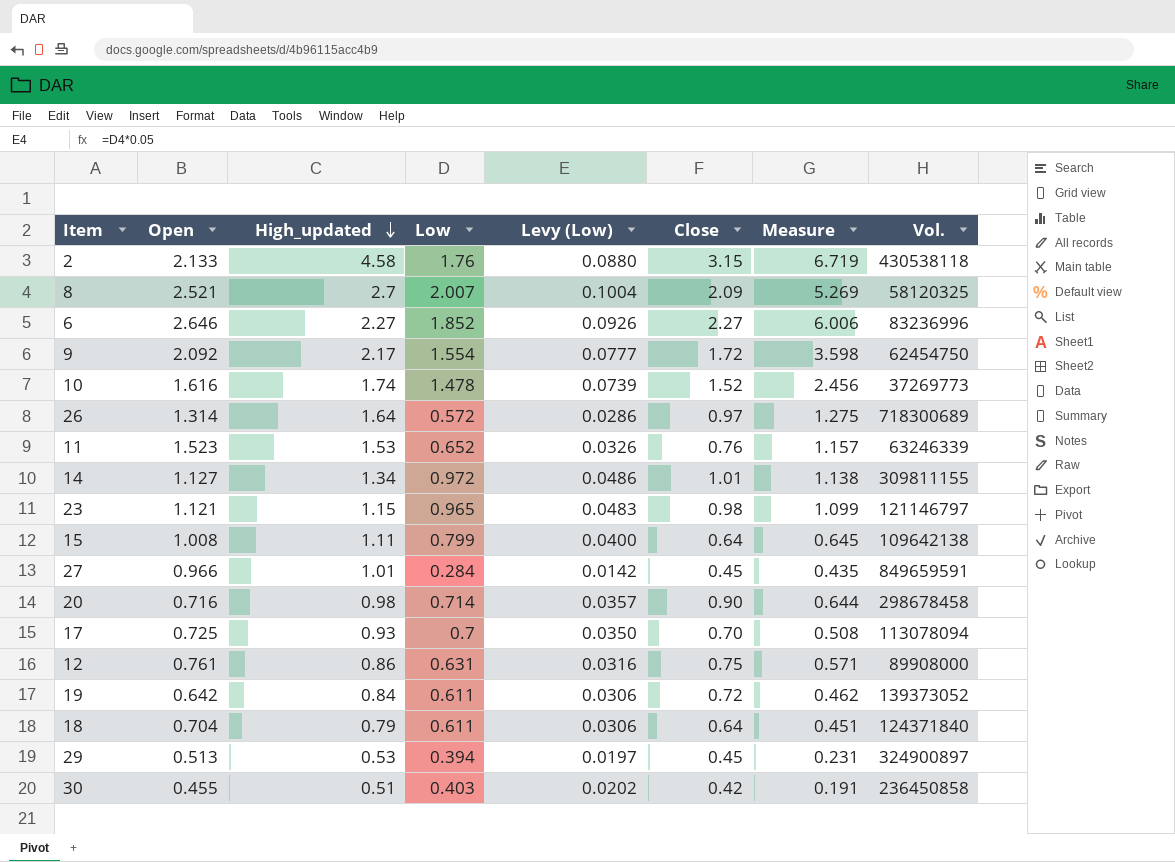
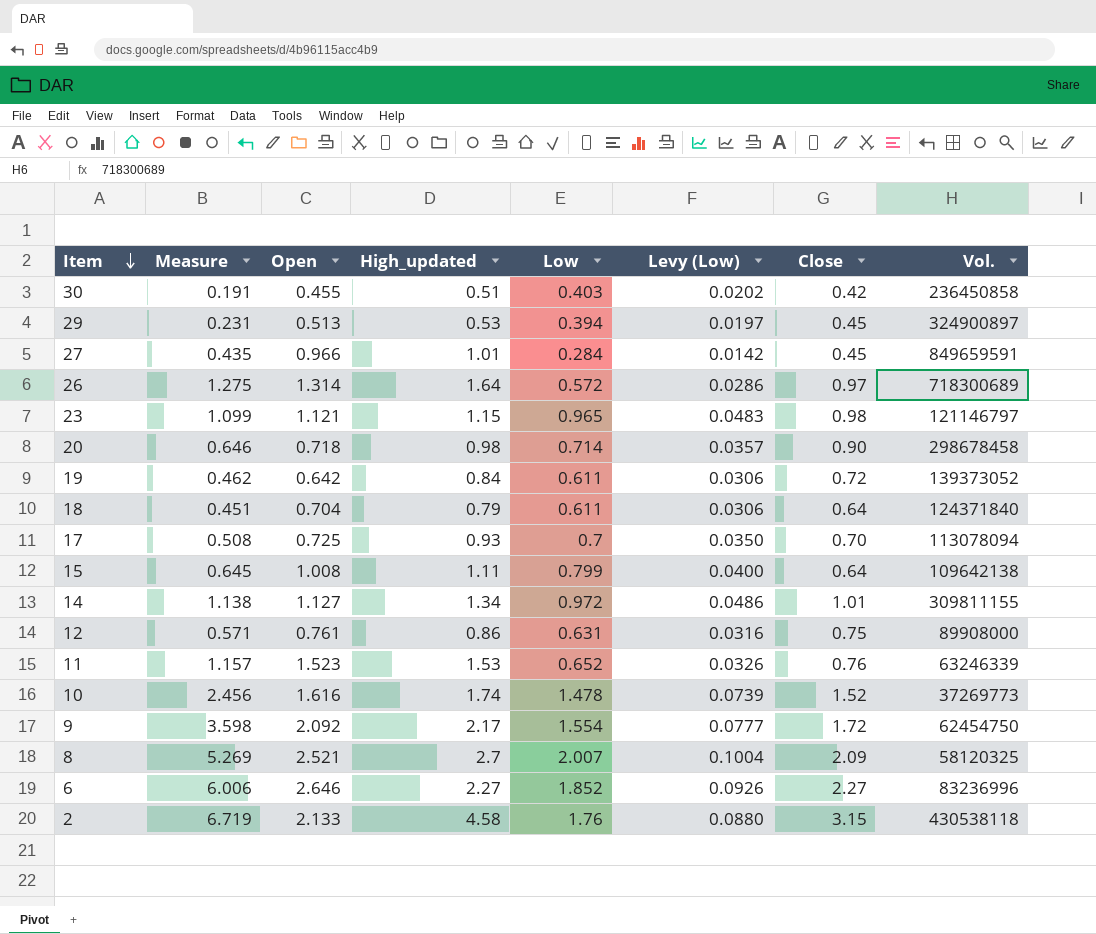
row order: High_updated descending -> Item descending
column Measure | position: 7 -> 2
20 | Measure: 0.644 -> 0.646
20 | Open: 0.716 -> 0.718

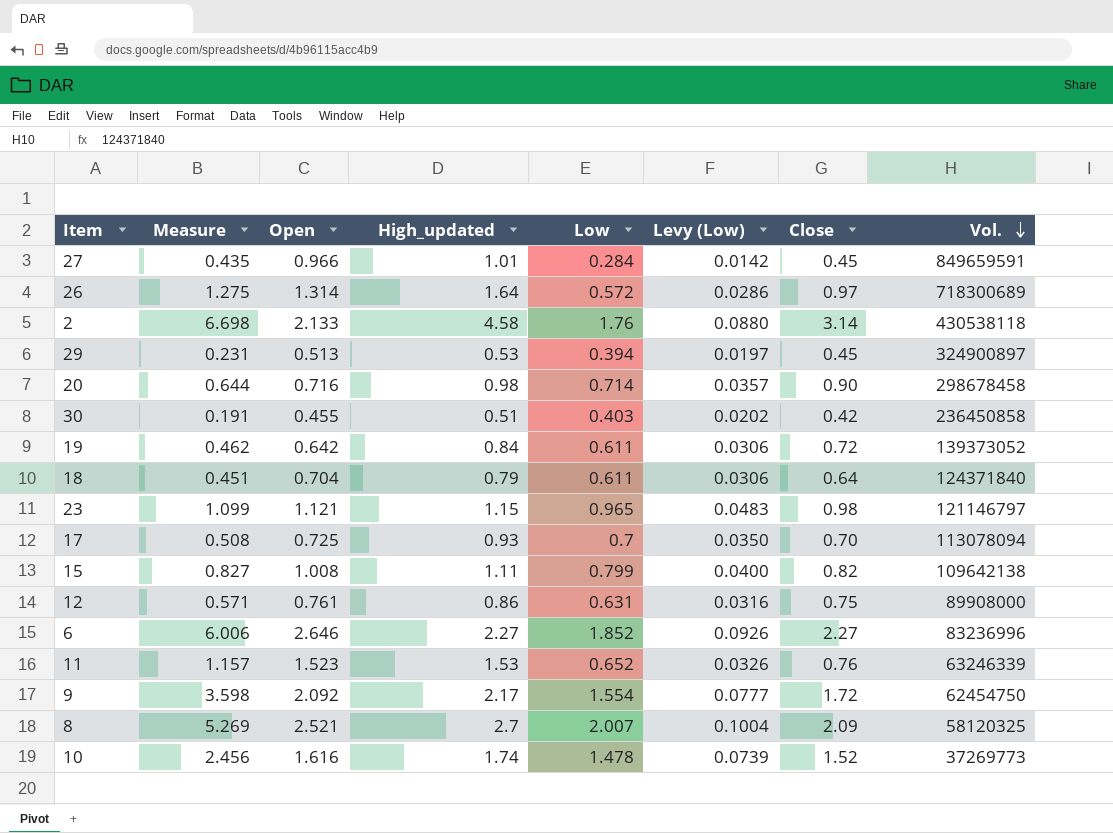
row order: Item descending -> Vol. descending
row 14: 1.138 | 1.127 | 1.34 | 0.972 | 0.0486 | 1.01 | 309811155 -> none
2 | Measure: 6.719 -> 6.698
2 | Close: 3.15 -> 3.14
20 | Measure: 0.646 -> 0.644
20 | Open: 0.718 -> 0.716
15 | Measure: 0.645 -> 0.827
15 | Close: 0.64 -> 0.82

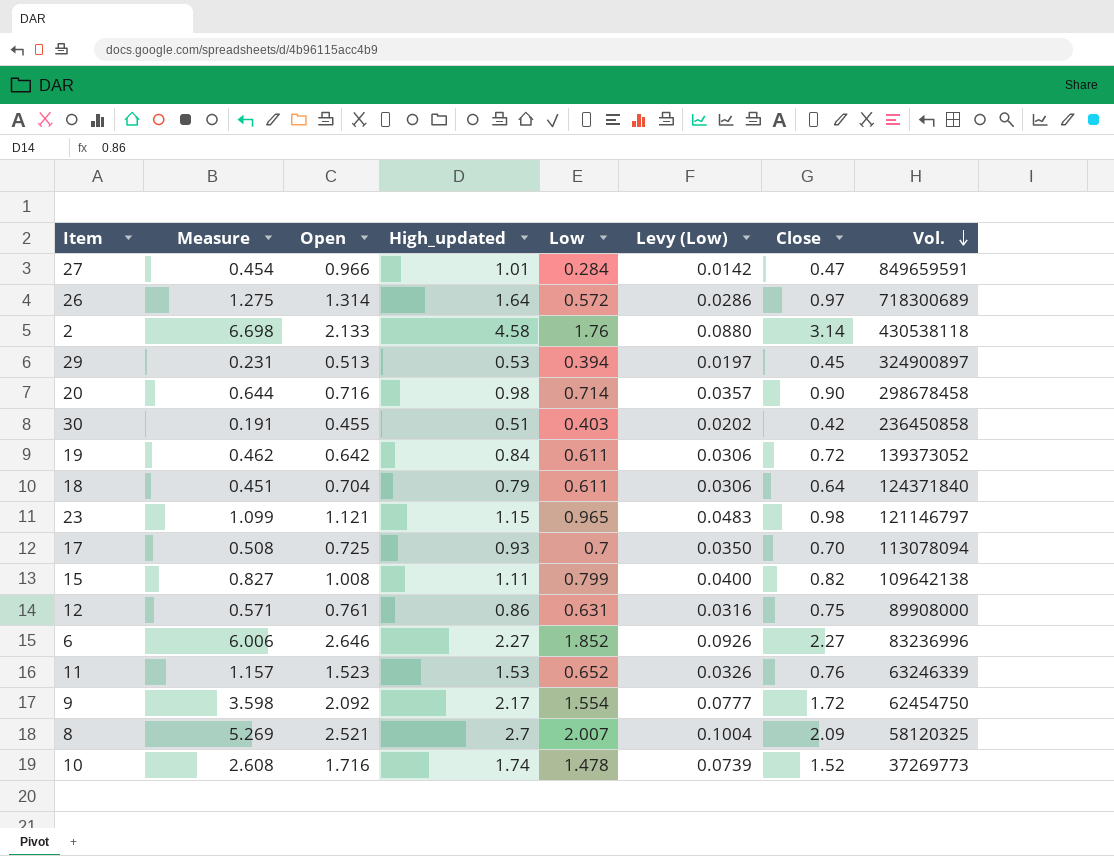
27 | Measure: 0.435 -> 0.454
27 | Close: 0.45 -> 0.47
10 | Measure: 2.456 -> 2.608
10 | Open: 1.616 -> 1.716

